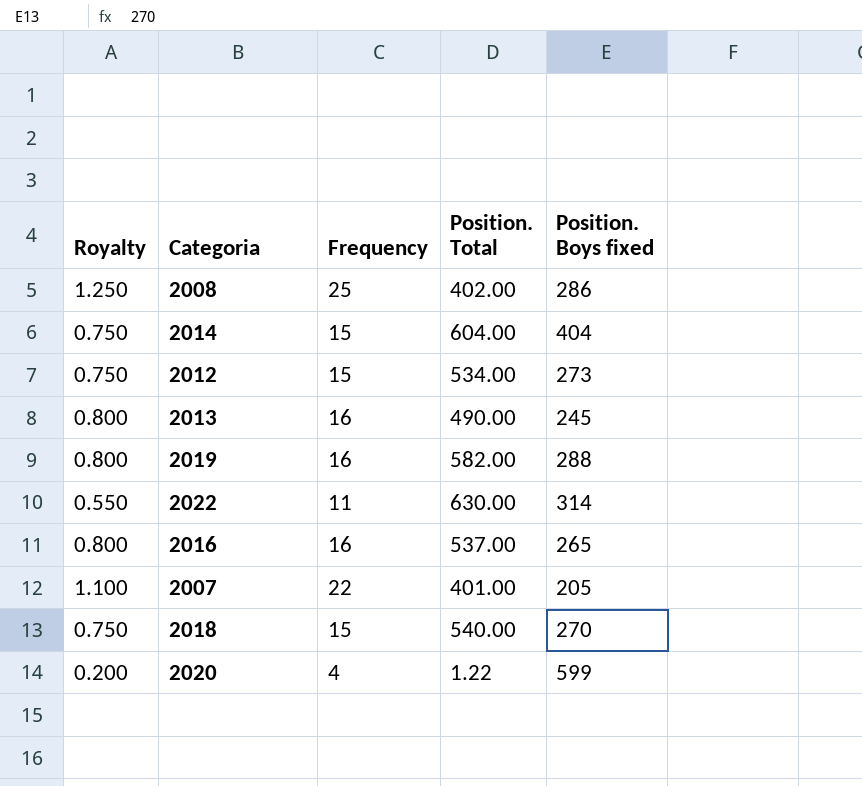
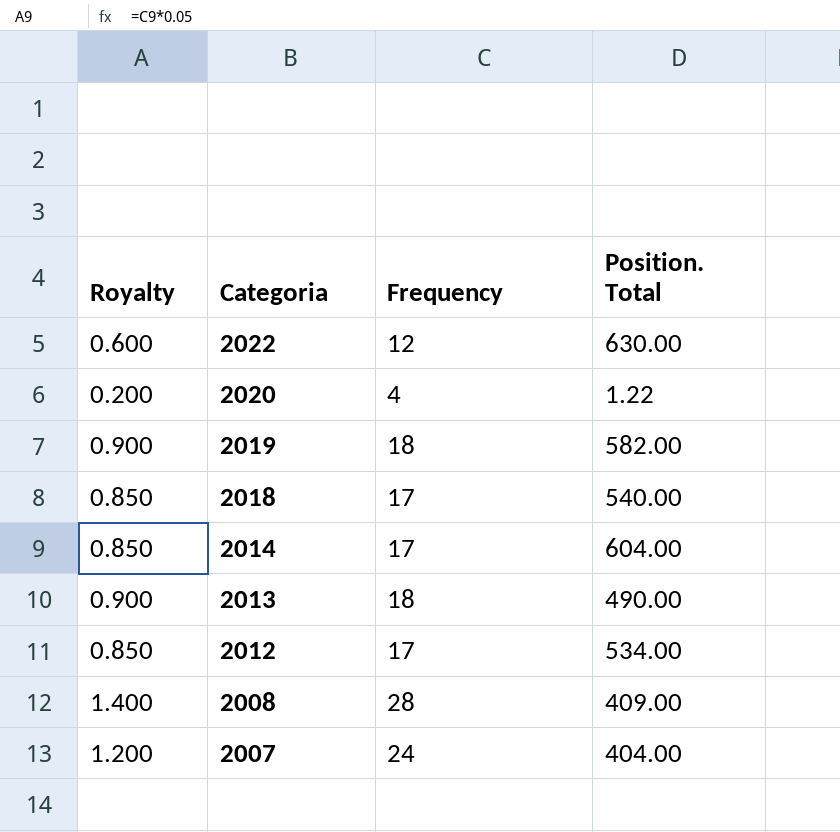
row order: none -> Categoria descending
column Position. Boys fixed | position: 5 -> none
row 2016: 0.800 | 16 | 537.00 | 265 -> none
2022 | Royalty: 0.550 -> 0.600
2022 | Frequency: 11 -> 12
2019 | Royalty: 0.800 -> 0.900
2019 | Frequency: 16 -> 18
2018 | Royalty: 0.750 -> 0.850
2018 | Frequency: 15 -> 17
2014 | Royalty: 0.750 -> 0.850
2014 | Frequency: 15 -> 17
2013 | Royalty: 0.800 -> 0.900
2013 | Frequency: 16 -> 18
2012 | Royalty: 0.750 -> 0.850
2012 | Frequency: 15 -> 17
2008 | Royalty: 1.250 -> 1.400
2008 | Frequency: 25 -> 28
2008 | Position. Total: 402.00 -> 409.00
2007 | Royalty: 1.100 -> 1.200
2007 | Frequency: 22 -> 24
2007 | Position. Total: 401.00 -> 404.00

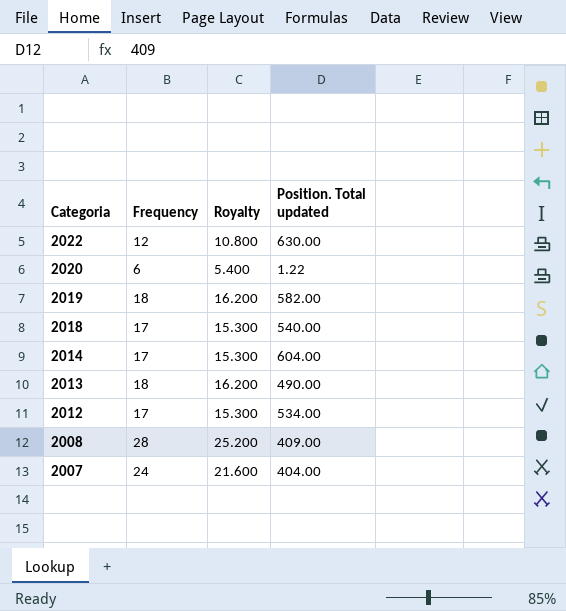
column Royalty | formula: [Frequency] * 0.05 -> [Frequency] * 0.9
column Royalty | position: 1 -> 3
column name: Position. Total -> Position. Total updated
2020 | Frequency: 4 -> 6

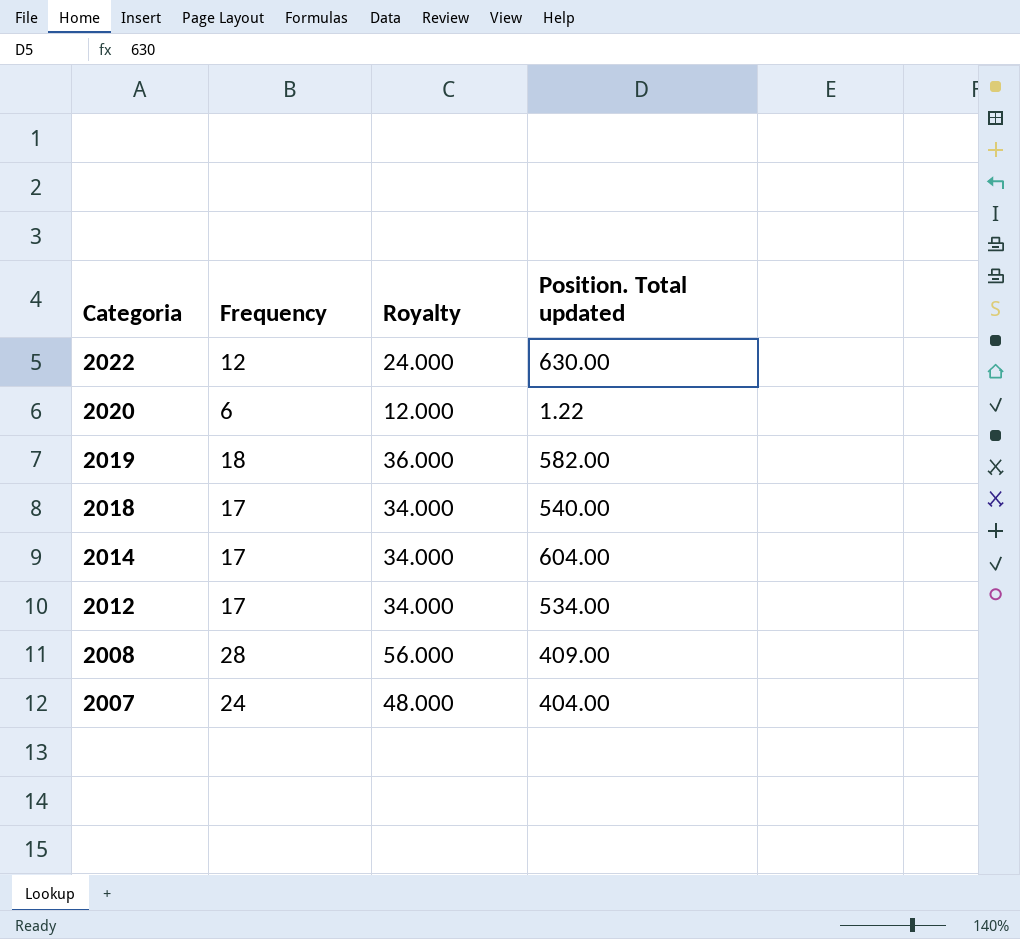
column Royalty | formula: [Frequency] * 0.9 -> [Frequency] * 2
row 2013: 18 | 16.200 | 490.00 -> none

